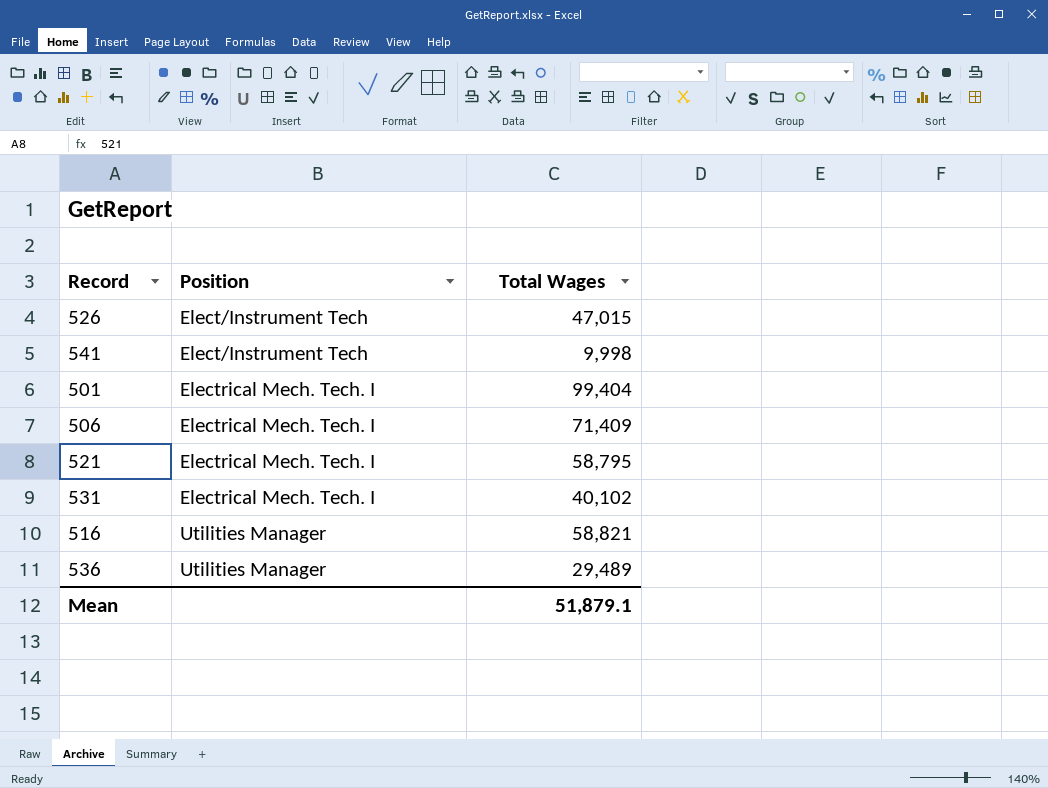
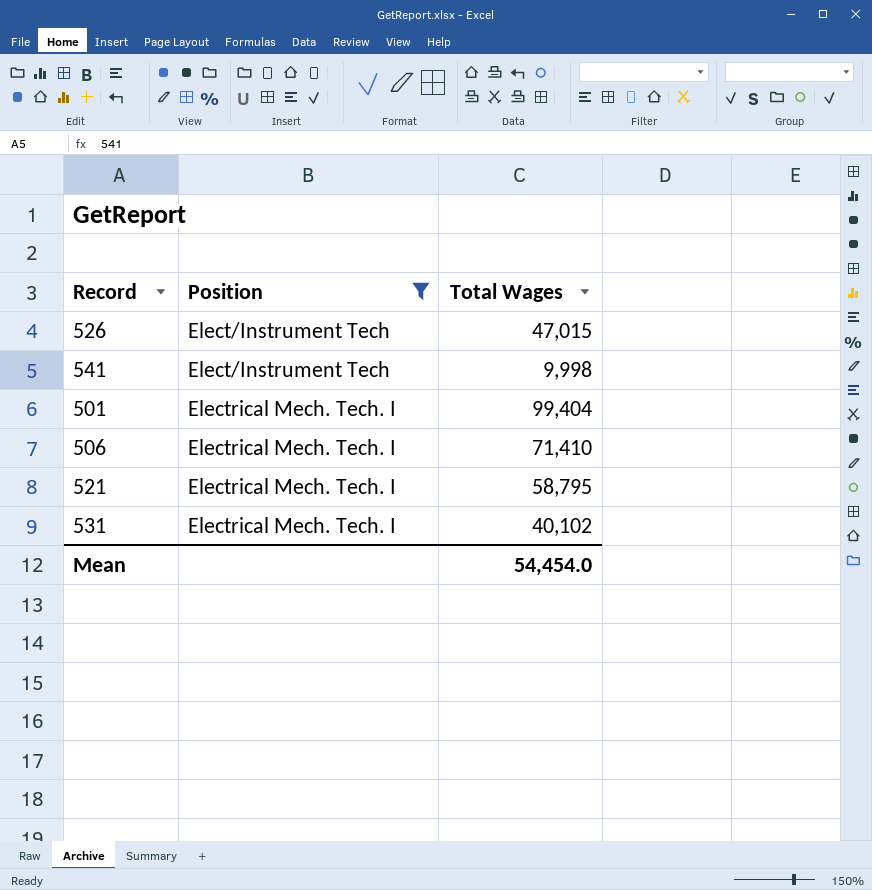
filter: none -> Position != Utilities Manager
506 | Total Wages: 71,409 -> 71,410
Mean | Total Wages: 51,879.1 -> 54,454.0

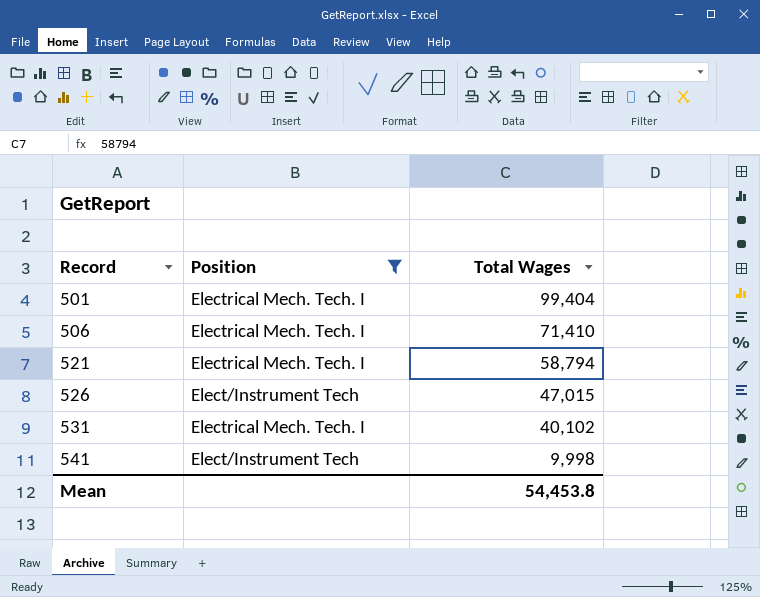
row order: Position ascending -> Record ascending
521 | Total Wages: 58,795 -> 58,794
Mean | Total Wages: 54,454.0 -> 54,453.8

